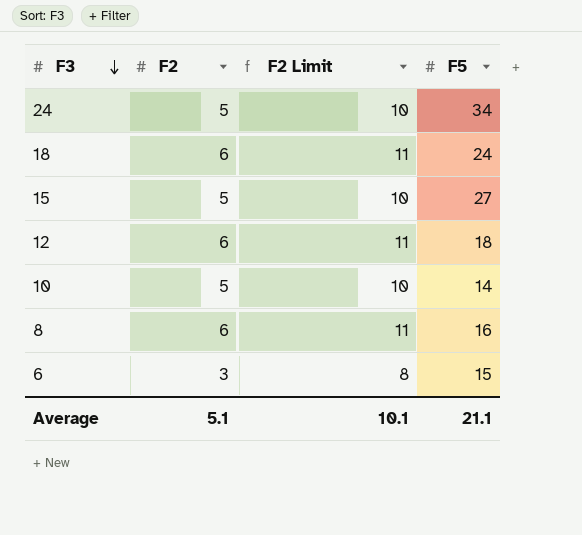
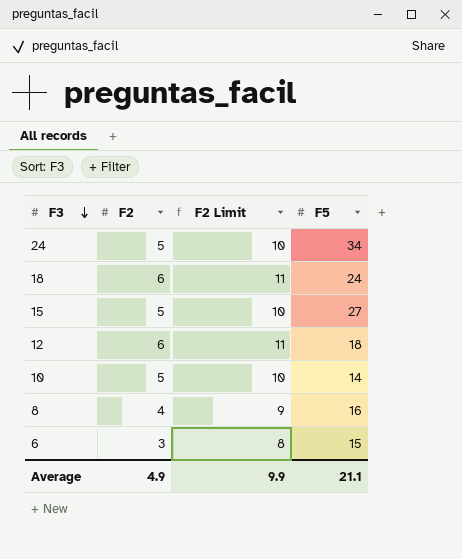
8 | F2: 6 -> 4
8 | F2 Limit: 11 -> 9
Average | F2: 5.1 -> 4.9
Average | F2 Limit: 10.1 -> 9.9

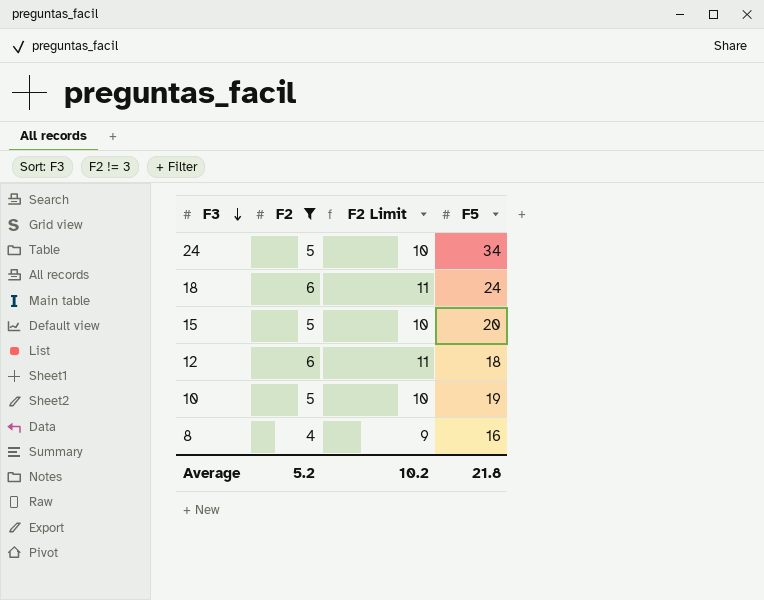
filter: none -> F2 != 3
15 | F5: 27 -> 20
10 | F5: 14 -> 19
Average | F2: 4.9 -> 5.2
Average | F2 Limit: 9.9 -> 10.2
Average | F5: 21.1 -> 21.8

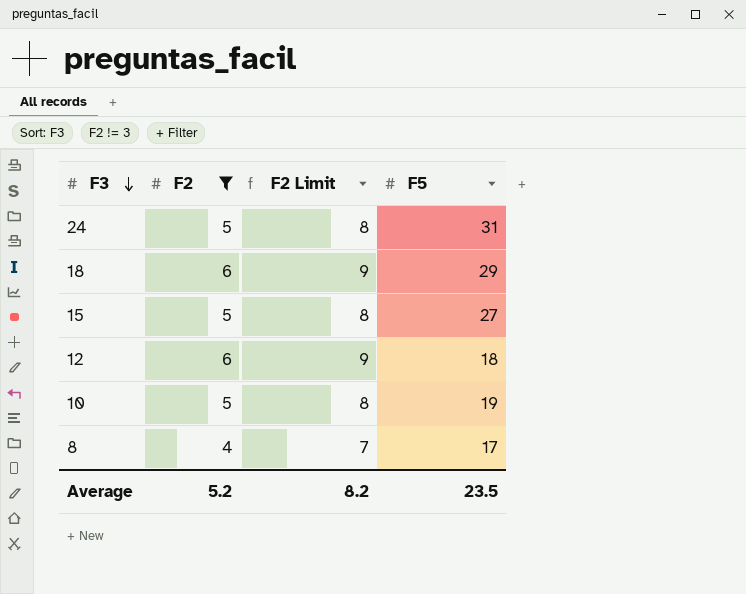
column F2 Limit | formula: [F2] + 5 -> [F2] + 3
24 | F5: 34 -> 31
18 | F5: 24 -> 29
15 | F5: 20 -> 27
8 | F5: 16 -> 17
Average | F2 Limit: 10.2 -> 8.2
Average | F5: 21.8 -> 23.5

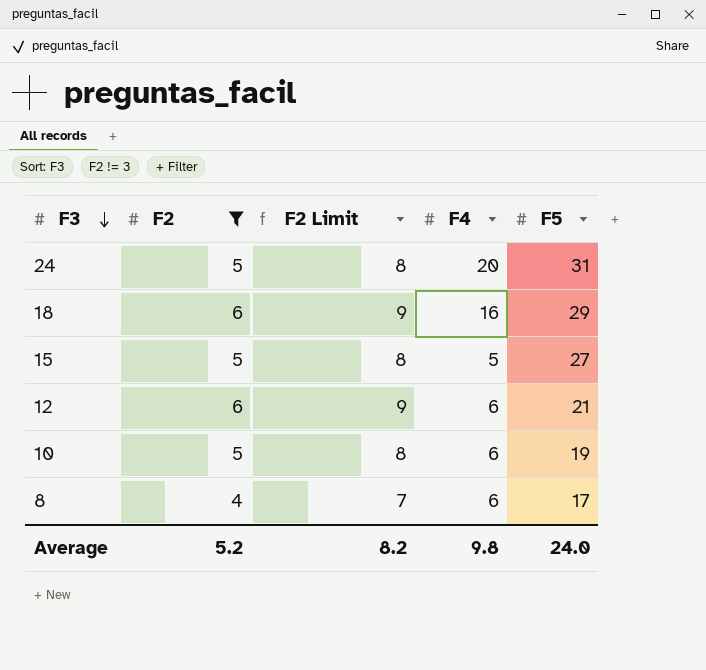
column F4 | position: none -> 4
12 | F5: 18 -> 21
Average | F5: 23.5 -> 24.0

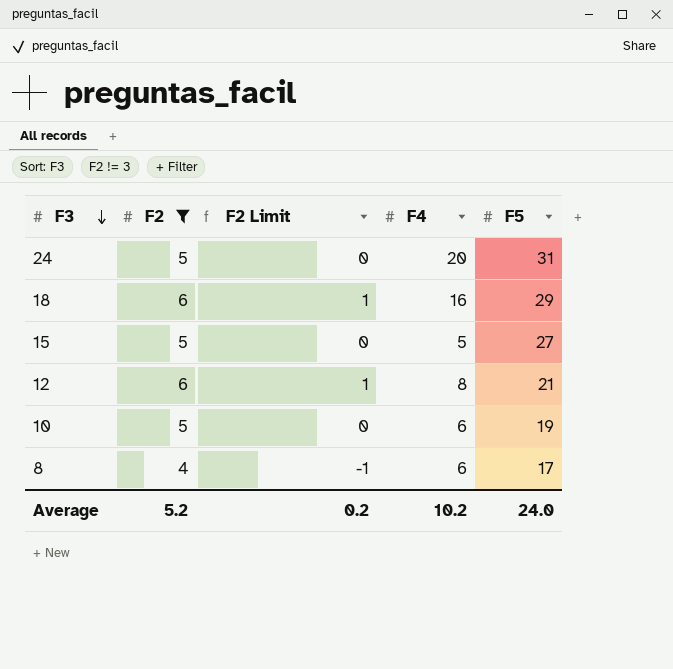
column F2 Limit | formula: [F2] + 3 -> [F2] - 5
12 | F4: 6 -> 8
Average | F2 Limit: 8.2 -> 0.2
Average | F4: 9.8 -> 10.2

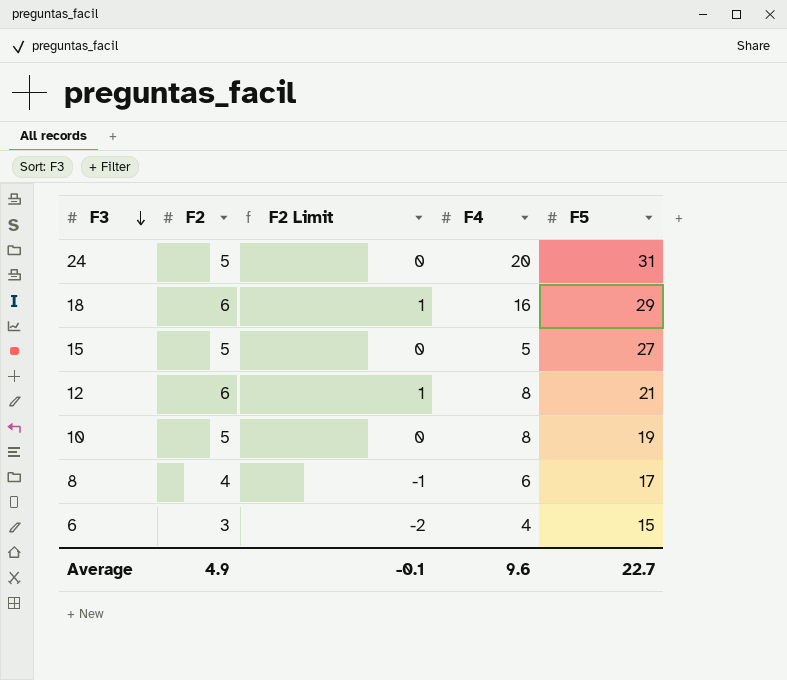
filter: F2 != 3 -> none
10 | F4: 6 -> 8
Average | F2: 5.2 -> 4.9
Average | F2 Limit: 0.2 -> -0.1
Average | F4: 10.2 -> 9.6
Average | F5: 24.0 -> 22.7

